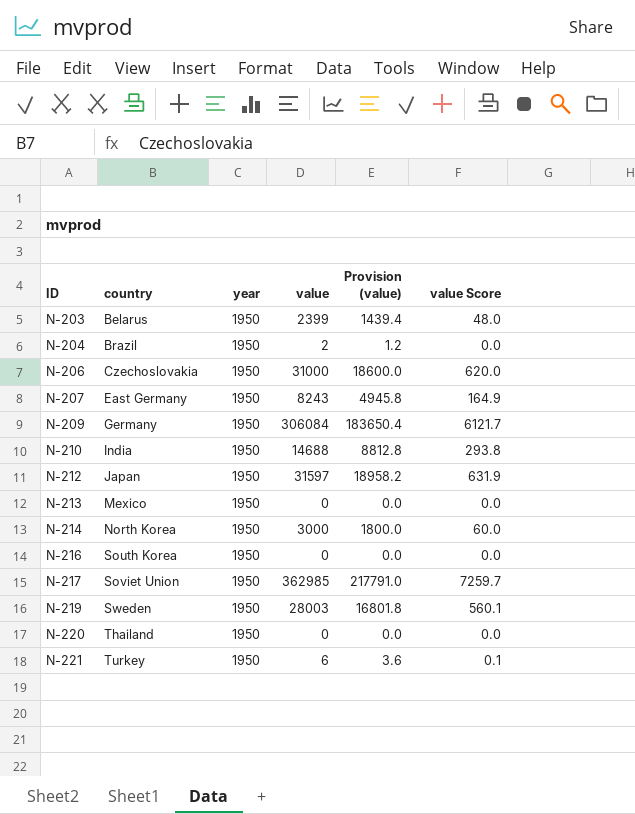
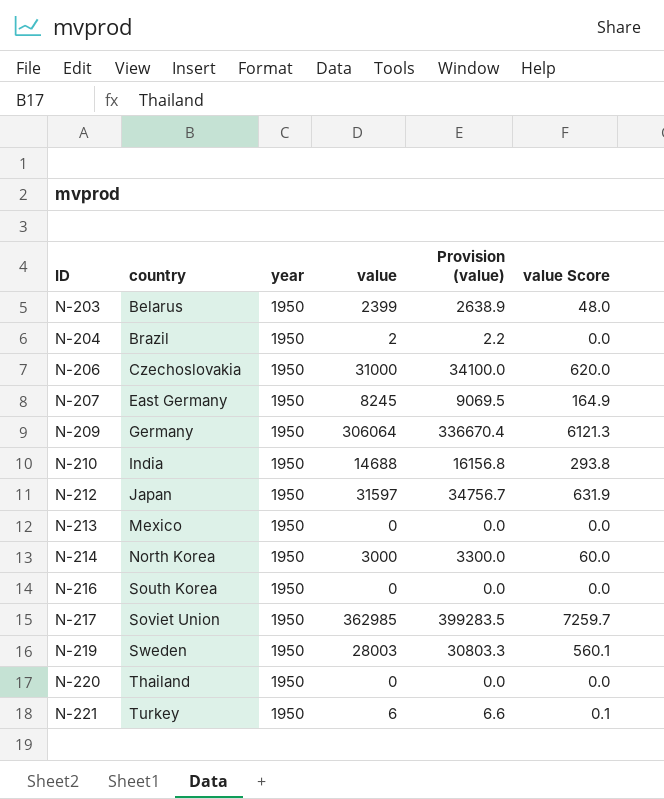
column Provision (value) | formula: [value] * 0.6 -> [value] * 1.1
N-207 | value: 8243 -> 8245
N-209 | value: 306084 -> 306064
N-209 | value Score: 6121.7 -> 6121.3

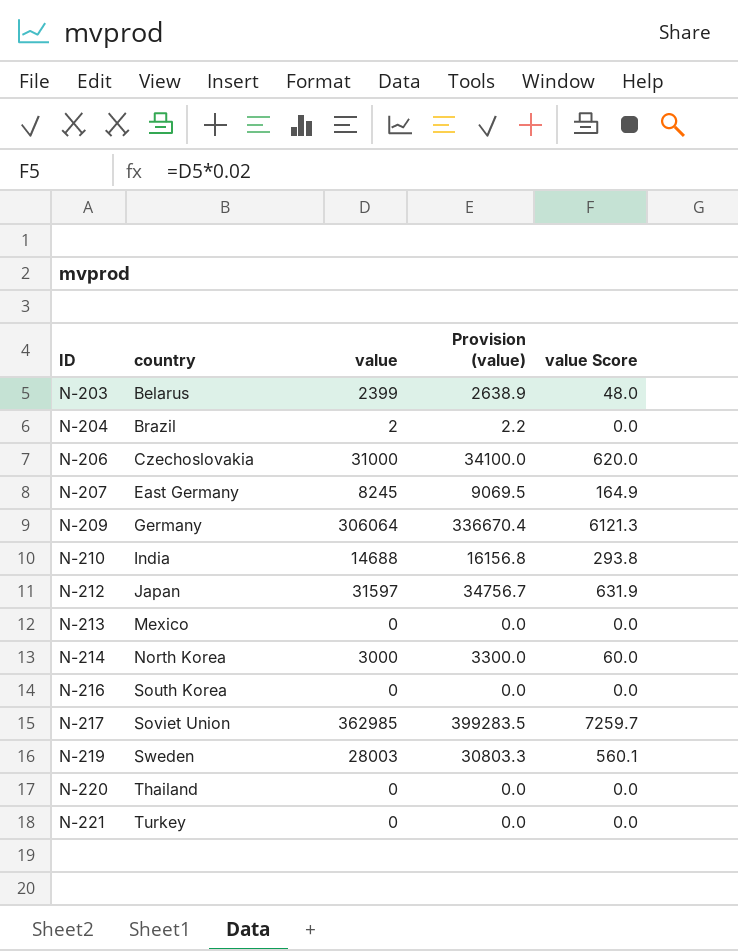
column year | position: 3 -> none
N-221 | value: 6 -> 0
N-221 | Provision (value): 6.6 -> 0.0
N-221 | value Score: 0.1 -> 0.0

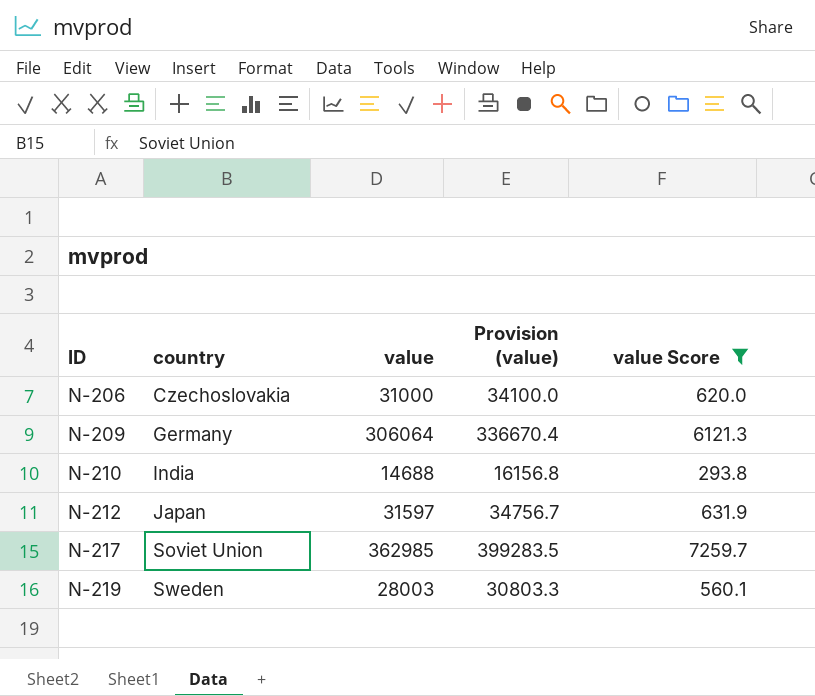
filter: none -> value Score >= 293.8

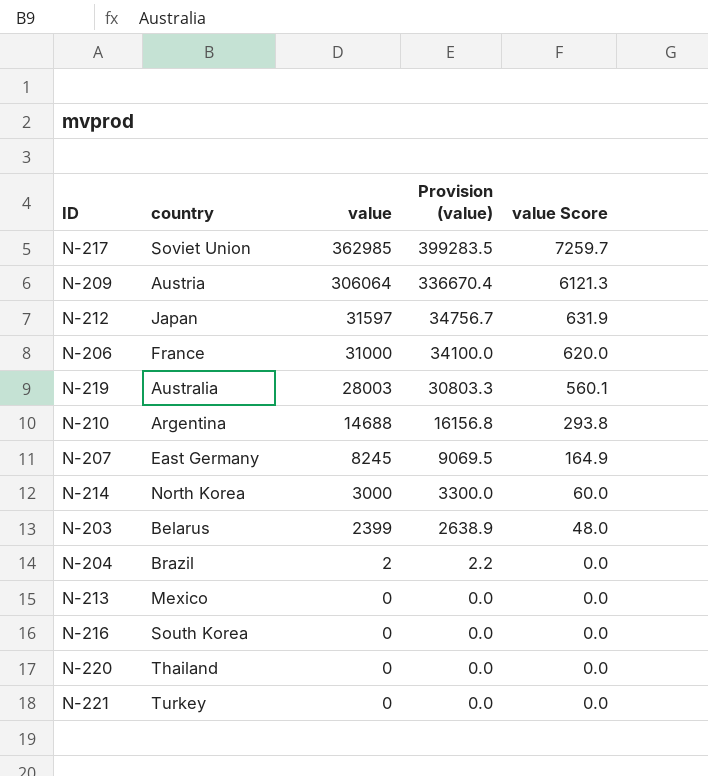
filter: value Score >= 293.8 -> none
row order: ID ascending -> value descending
N-209 | country: Germany -> Austria
N-206 | country: Czechoslovakia -> France
N-219 | country: Sweden -> Australia
N-210 | country: India -> Argentina

